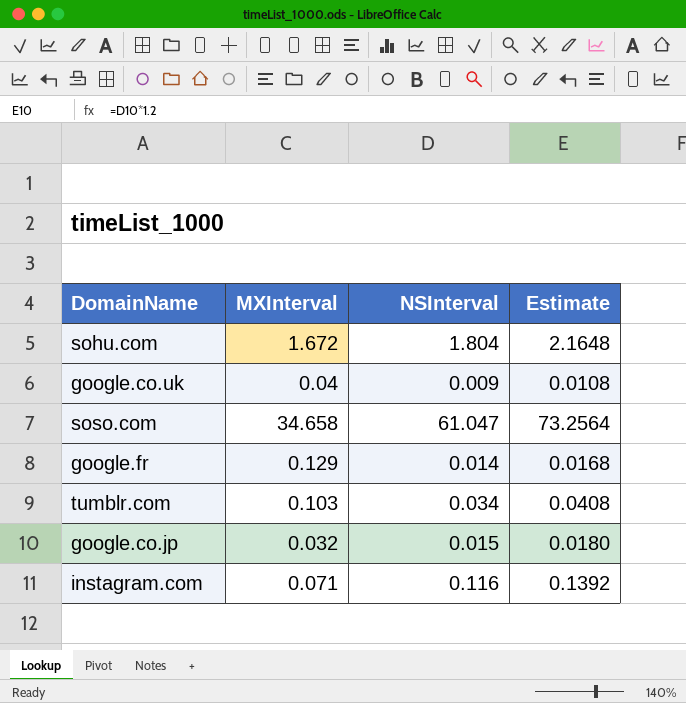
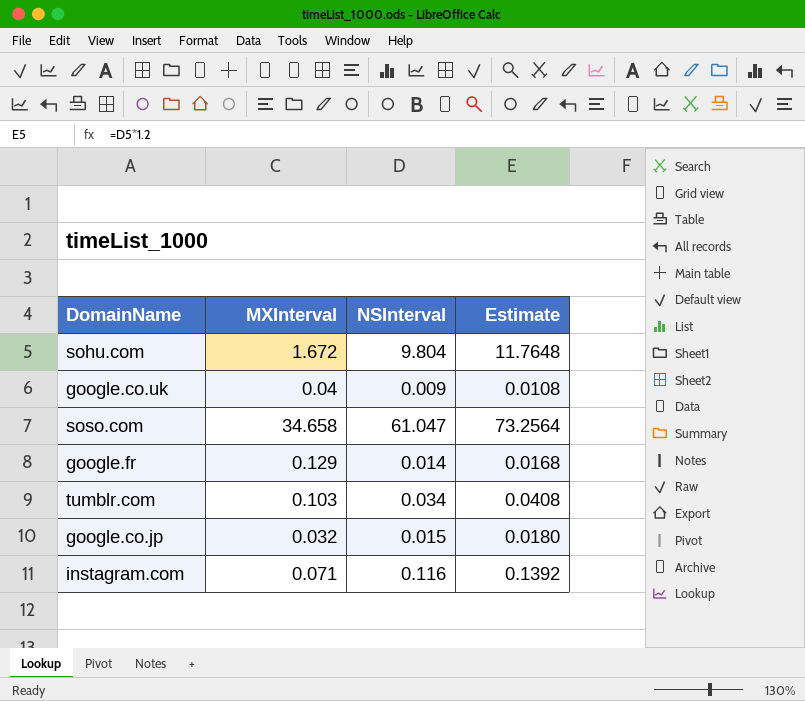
sohu.com | NSInterval: 1.804 -> 9.804
sohu.com | Estimate: 2.1648 -> 11.7648

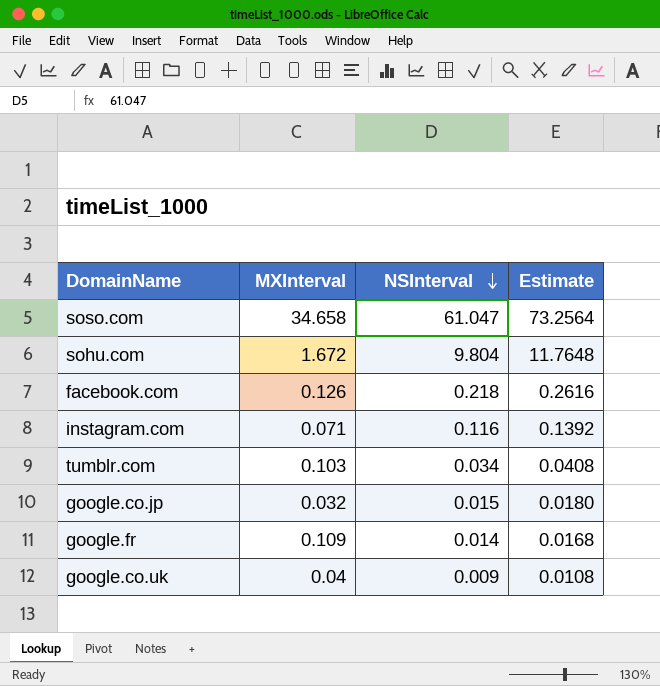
row order: none -> NSInterval descending
row facebook.com: none -> 0.126 | 0.218 | 0.2616
google.fr | MXInterval: 0.129 -> 0.109

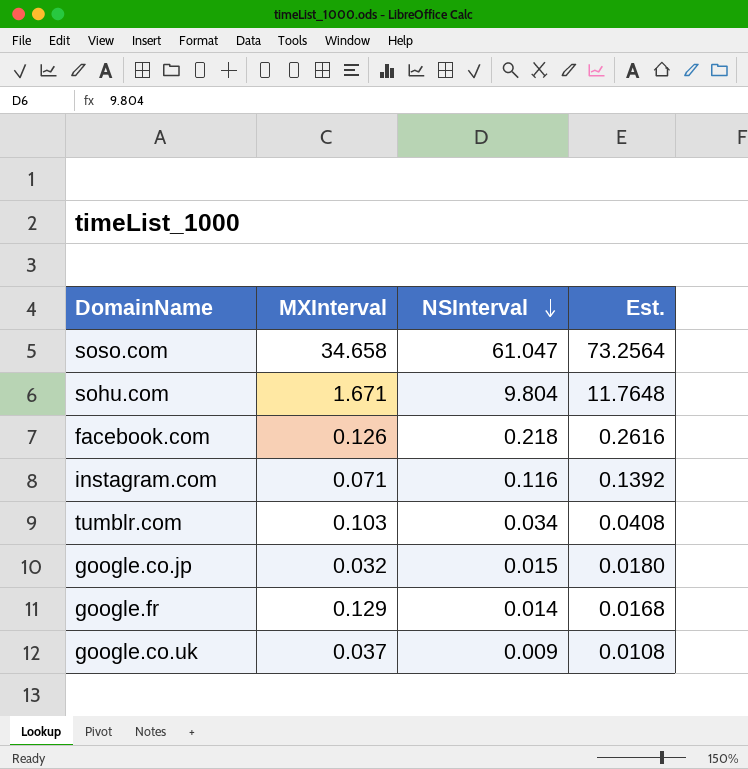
column name: Estimate -> Est.
sohu.com | MXInterval: 1.672 -> 1.671
google.fr | MXInterval: 0.109 -> 0.129
google.co.uk | MXInterval: 0.04 -> 0.037

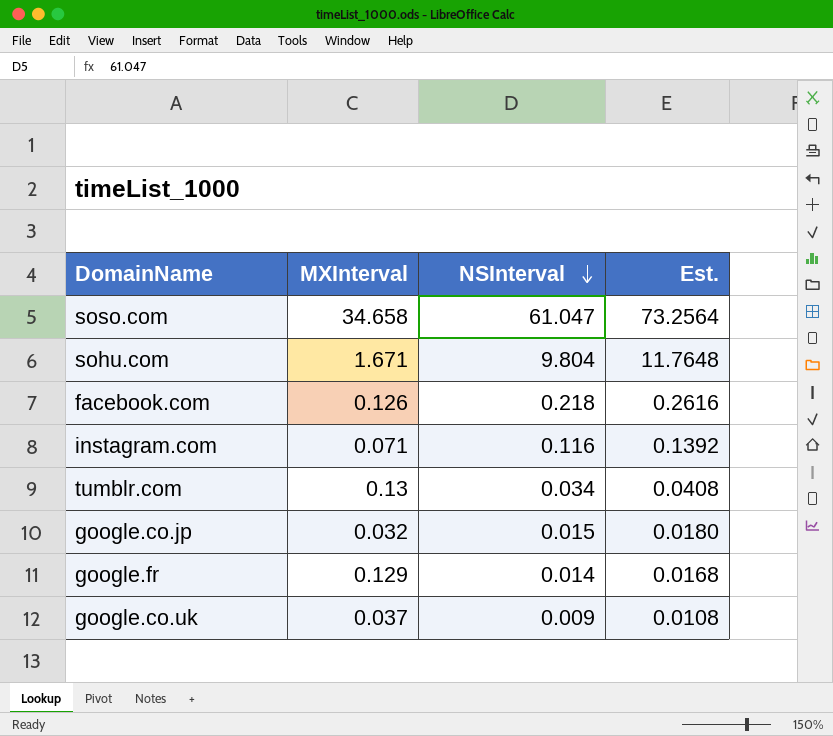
tumblr.com | MXInterval: 0.103 -> 0.13

